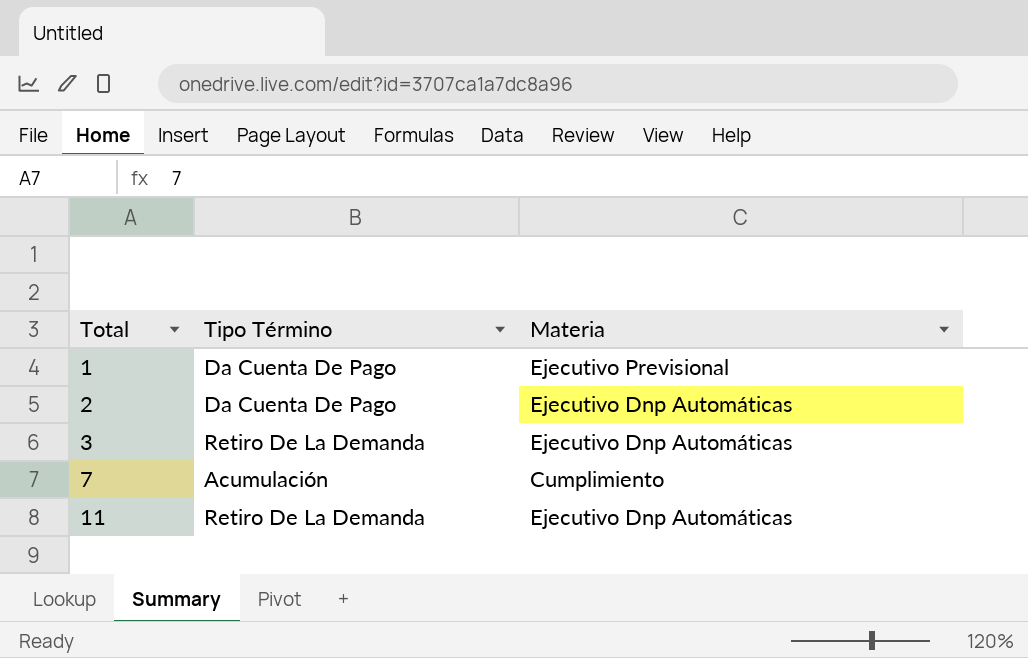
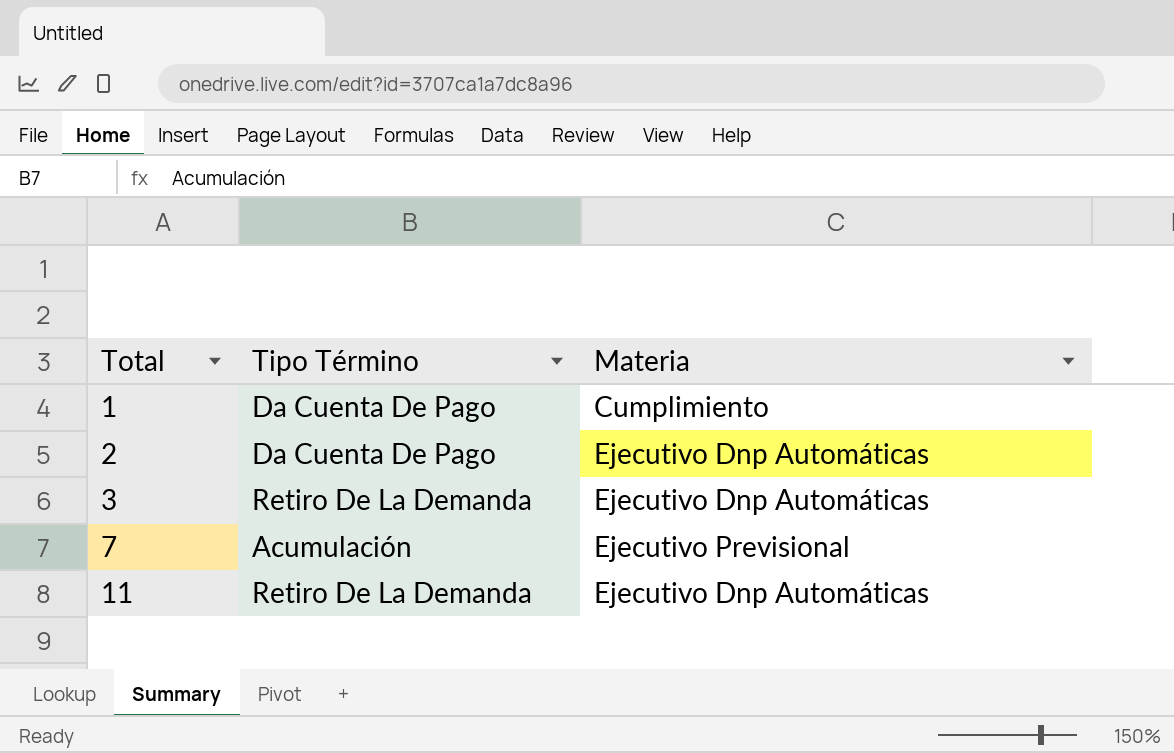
1 | Materia: Ejecutivo Previsional -> Cumplimiento
7 | Materia: Cumplimiento -> Ejecutivo Previsional

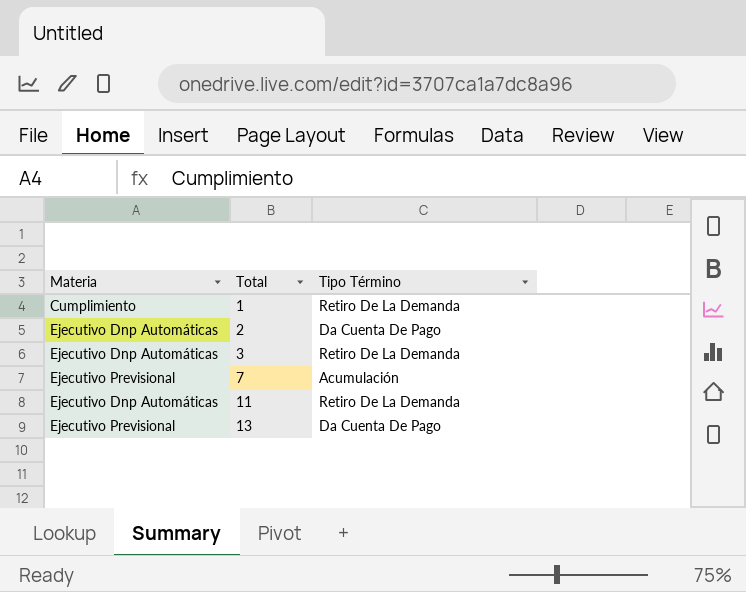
column Materia | position: 3 -> 1
1 | Tipo Término: Da Cuenta De Pago -> Retiro De La Demanda
row 13: none -> Ejecutivo Previsional | Da Cuenta De Pago

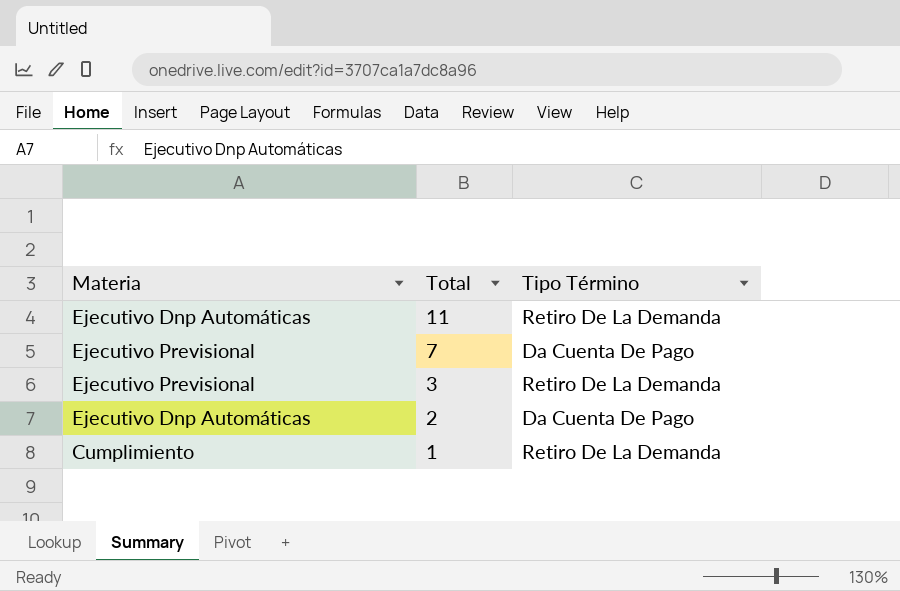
row order: Total ascending -> Total descending
row 13: Ejecutivo Previsional | Da Cuenta De Pago -> none
7 | Tipo Término: Acumulación -> Da Cuenta De Pago
3 | Materia: Ejecutivo Dnp Automáticas -> Ejecutivo Previsional

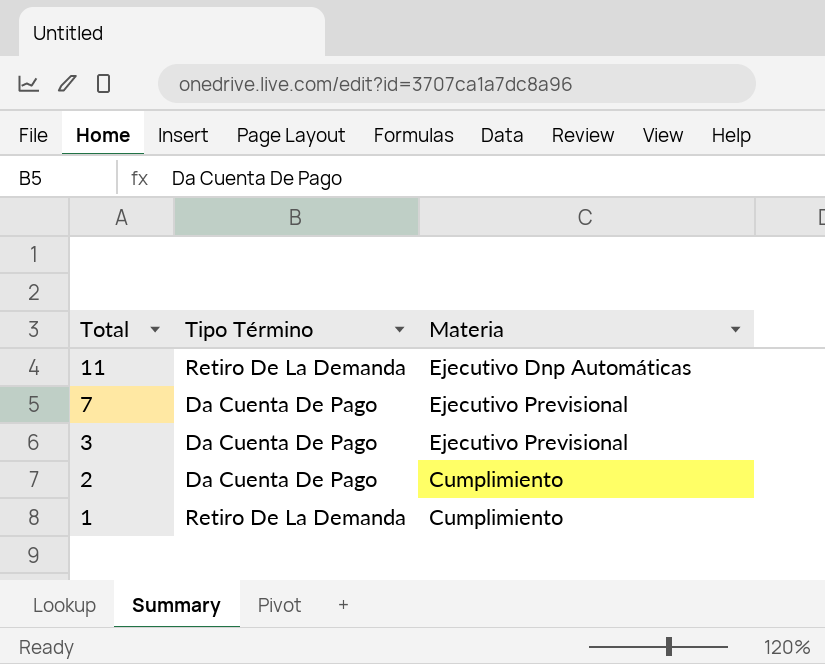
column Materia | position: 1 -> 3
3 | Tipo Término: Retiro De La Demanda -> Da Cuenta De Pago
2 | Materia: Ejecutivo Dnp Automáticas -> Cumplimiento

